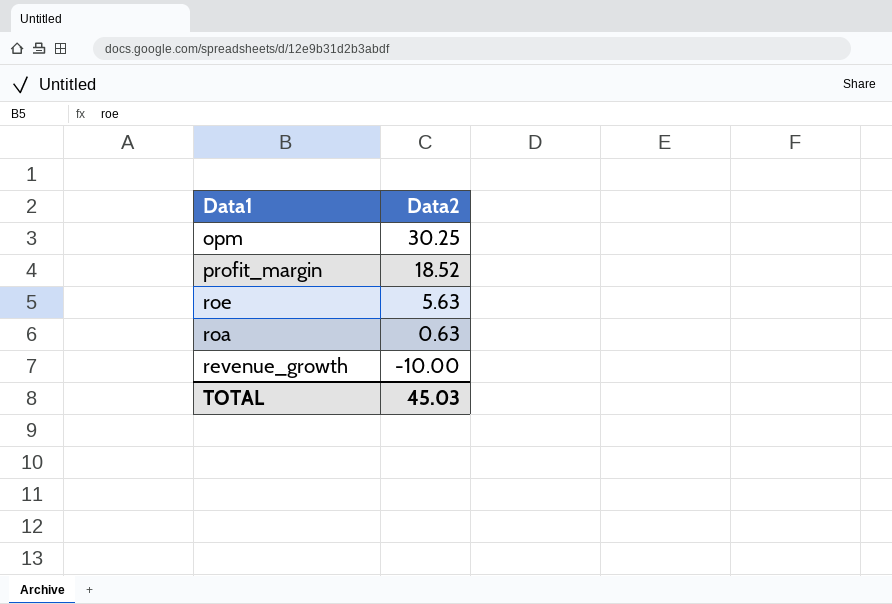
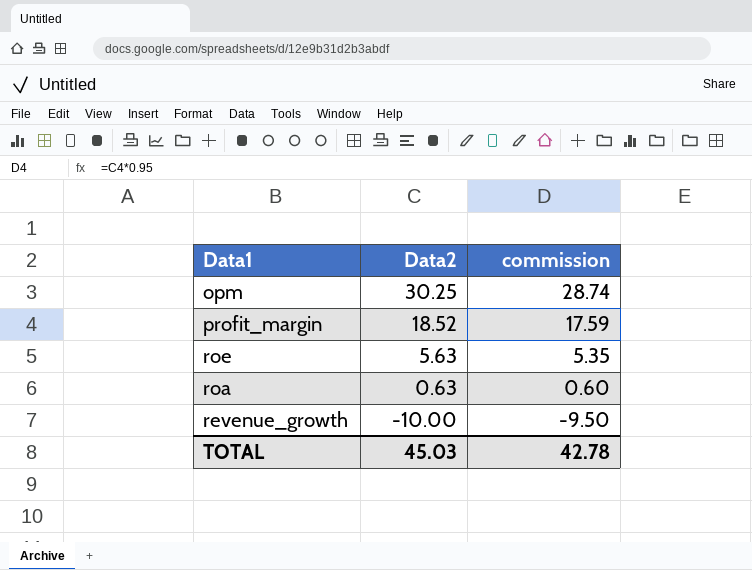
column commission | formula: none -> [Data2] * 0.95

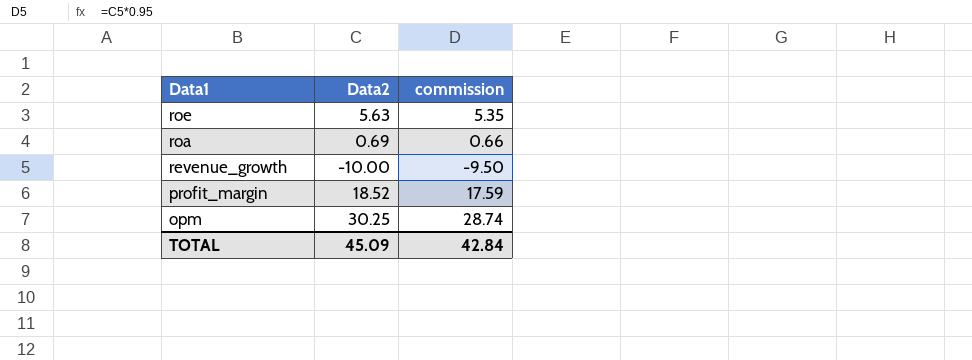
row order: Data2 descending -> Data1 descending
roa | Data2: 0.63 -> 0.69
roa | commission: 0.60 -> 0.66
TOTAL | Data2: 45.03 -> 45.09
TOTAL | commission: 42.78 -> 42.84

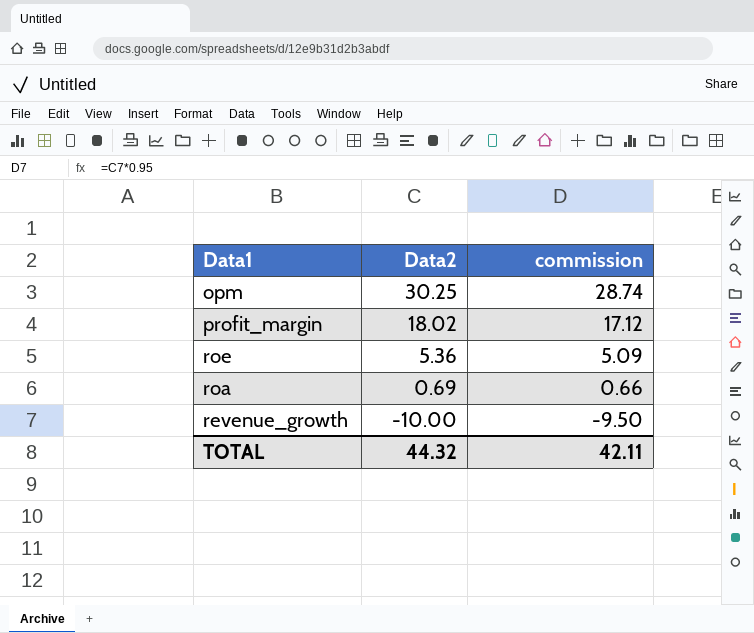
row order: Data1 descending -> Data2 descending
profit_margin | Data2: 18.52 -> 18.02
profit_margin | commission: 17.59 -> 17.12
roe | Data2: 5.63 -> 5.36
roe | commission: 5.35 -> 5.09
TOTAL | Data2: 45.09 -> 44.32
TOTAL | commission: 42.84 -> 42.11

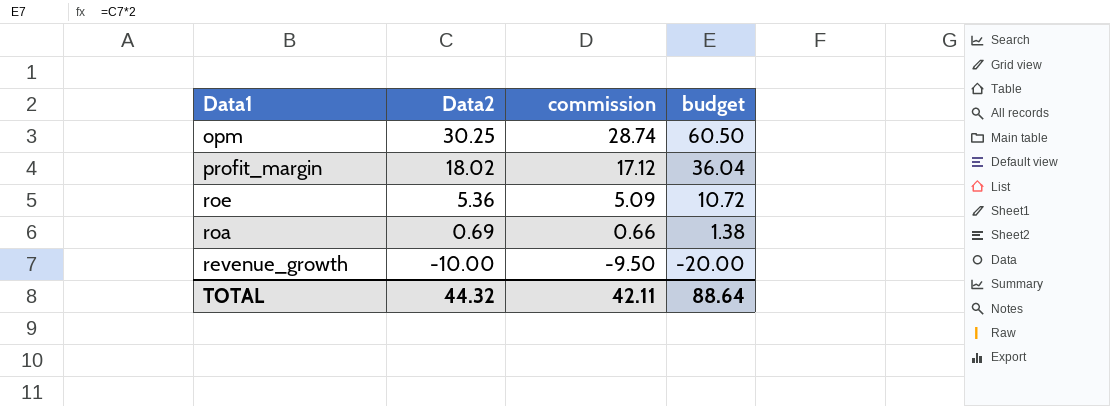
column budget | formula: none -> [Data2] * 2

